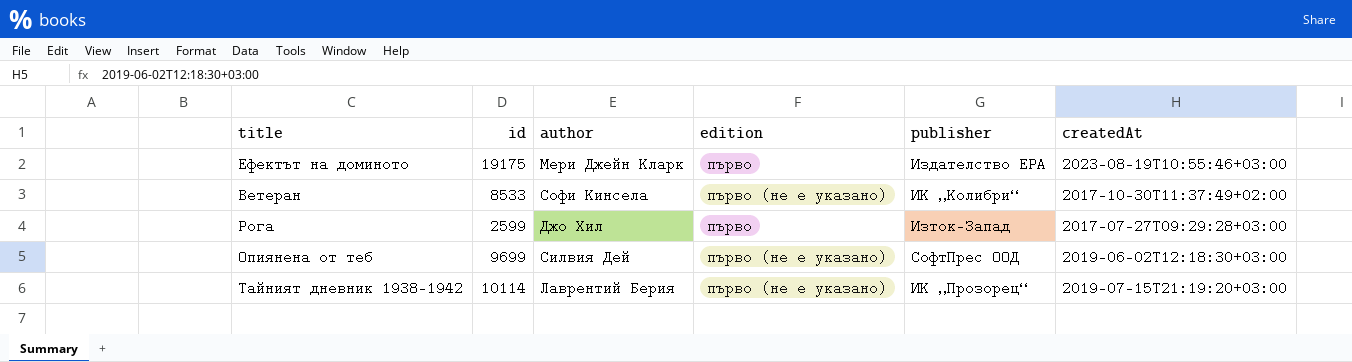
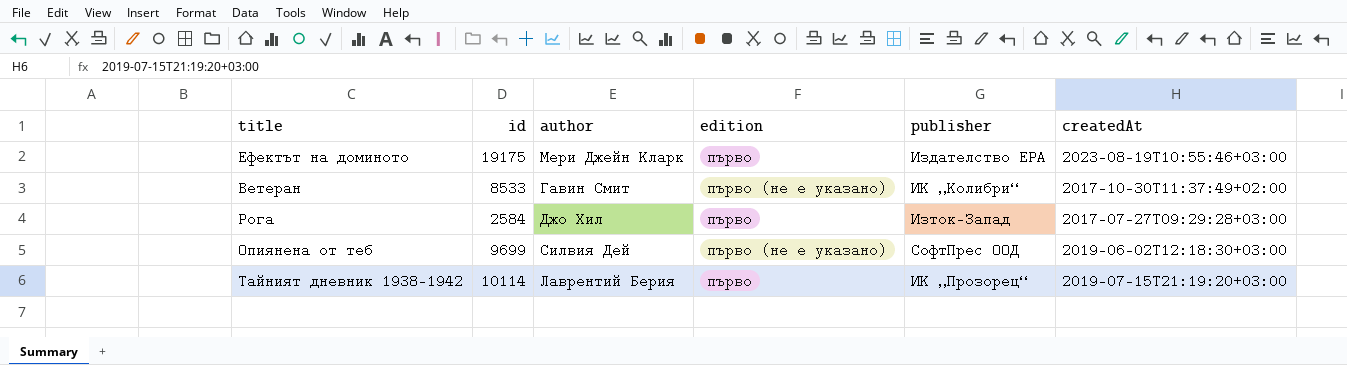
Ветеран | author: Софи Кинсела -> Гавин Смит
Рога | id: 2599 -> 2584
Тайният дневник 1938–1942 | edition: първо (не е указано) -> първо

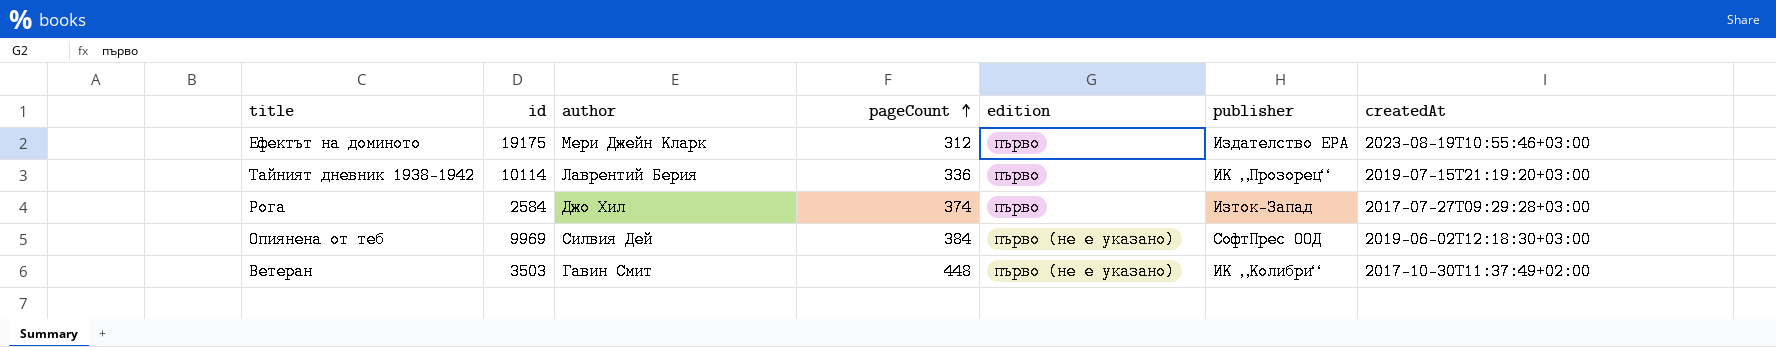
row order: none -> pageCount ascending
column pageCount | position: none -> 4
Опиянена от теб | id: 9699 -> 9969
Ветеран | id: 8533 -> 3503

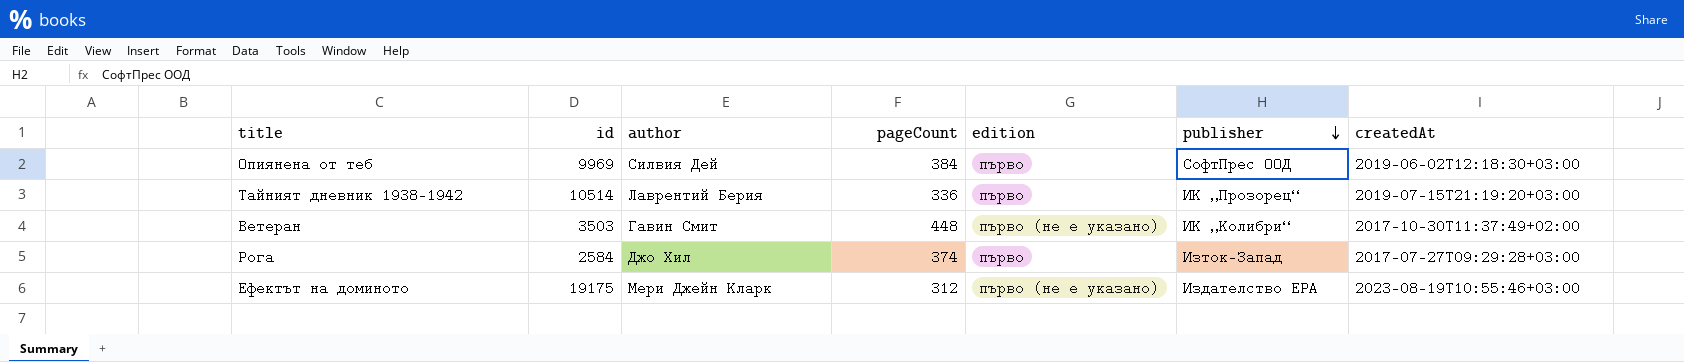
row order: pageCount ascending -> publisher descending
Опиянена от теб | edition: първо (не е указано) -> първо
Тайният дневник 1938–1942 | id: 10114 -> 10514
Ефектът на доминото | edition: първо -> първо (не е указано)

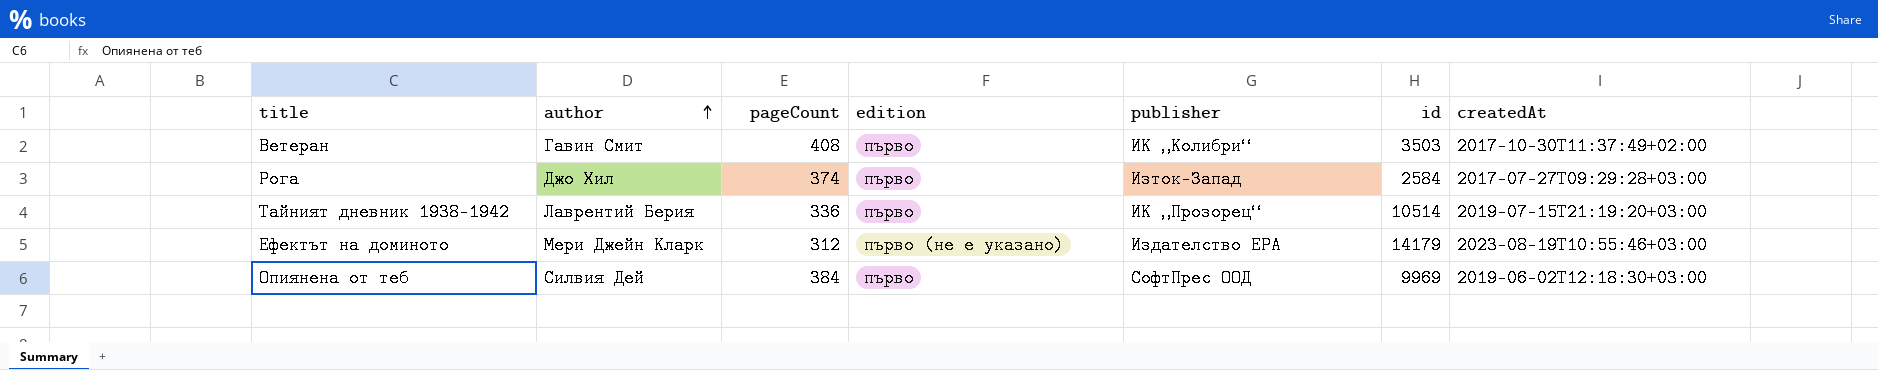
row order: publisher descending -> author ascending
column id | position: 2 -> 6
Ветеран | pageCount: 448 -> 408
Ветеран | edition: първо (не е указано) -> първо
Ефектът на доминото | id: 19175 -> 14179

